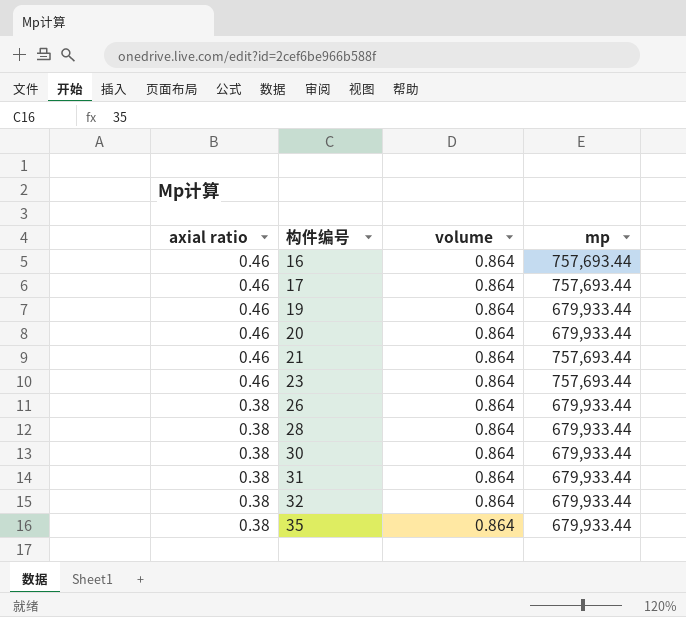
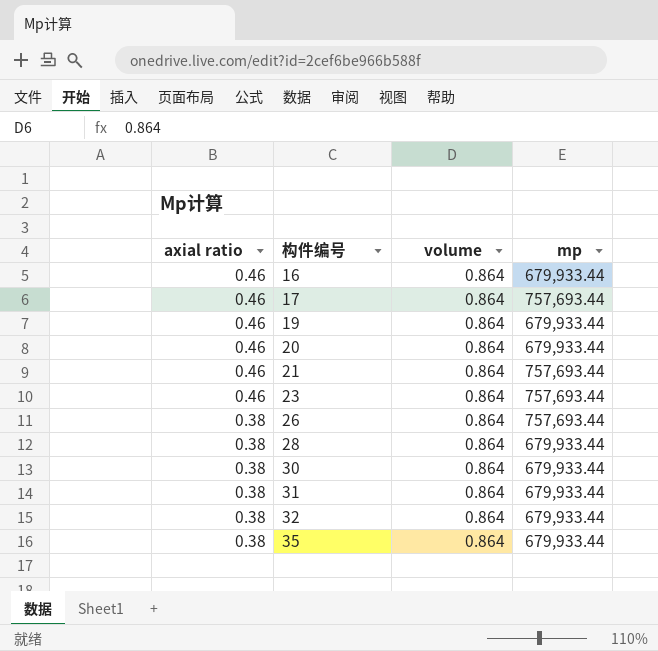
16 | mp: 757,693.44 -> 679,933.44
26 | mp: 679,933.44 -> 757,693.44

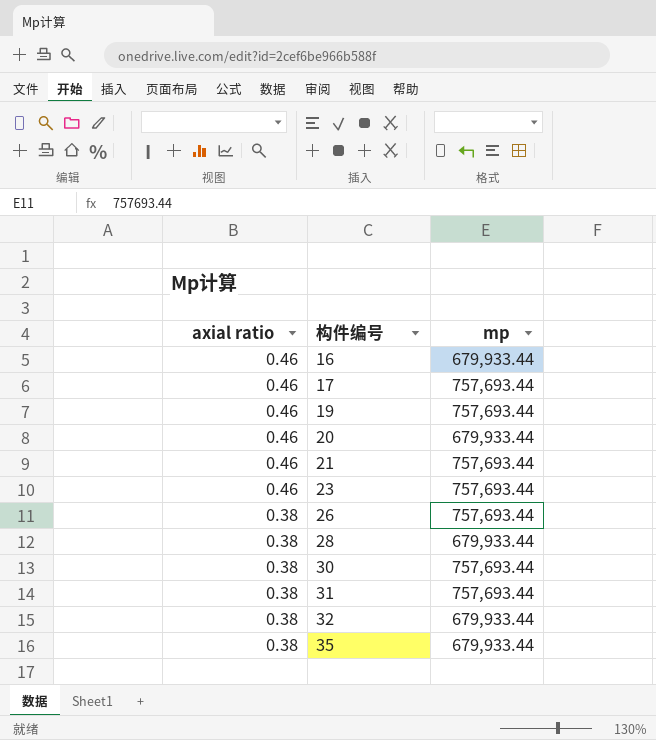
column volume | position: 3 -> none
19 | mp: 679,933.44 -> 757,693.44
30 | mp: 679,933.44 -> 757,693.44
31 | mp: 679,933.44 -> 757,693.44

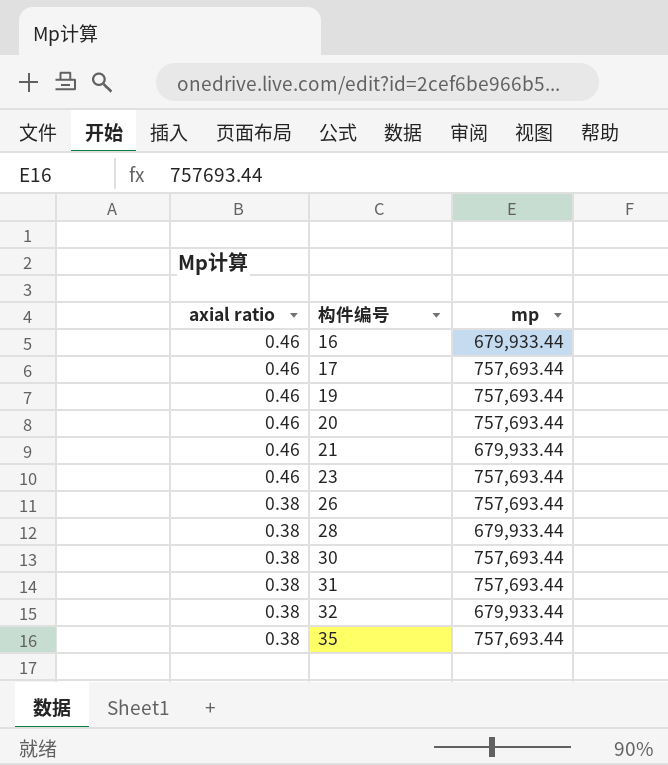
20 | mp: 679,933.44 -> 757,693.44
21 | mp: 757,693.44 -> 679,933.44
35 | mp: 679,933.44 -> 757,693.44

